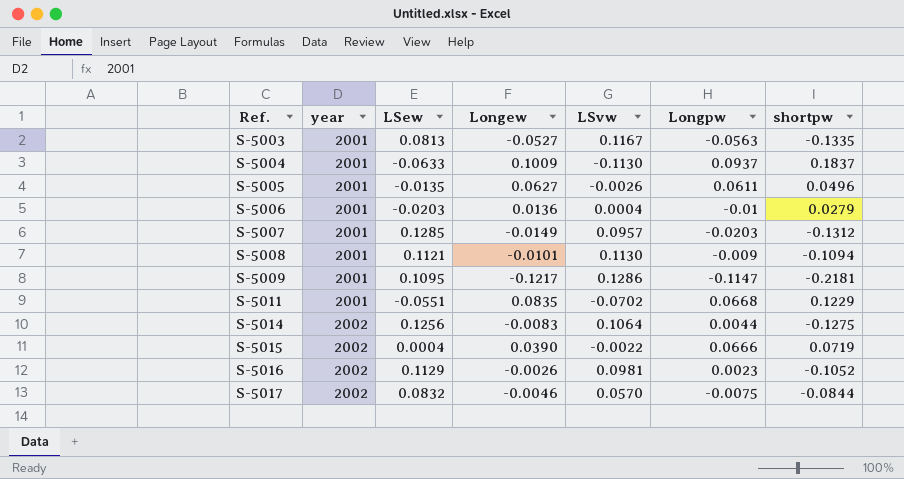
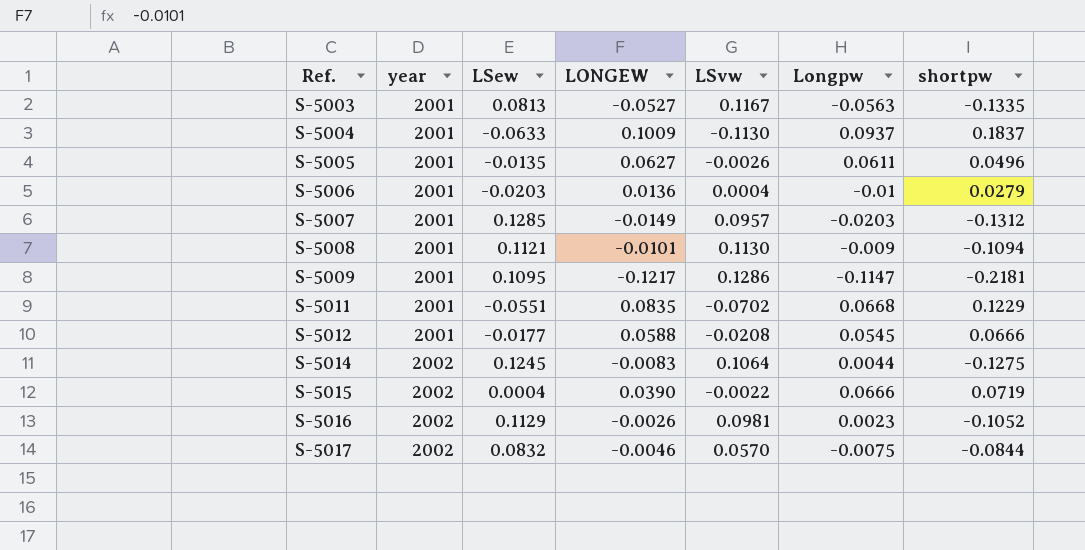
column name: Longew -> LONGEW
row S-5012: none -> 2001 | -0.0177 | 0.0588 | -0.0208 | 0.0545 | 0.0666
S-5014 | LSew: 0.1256 -> 0.1245

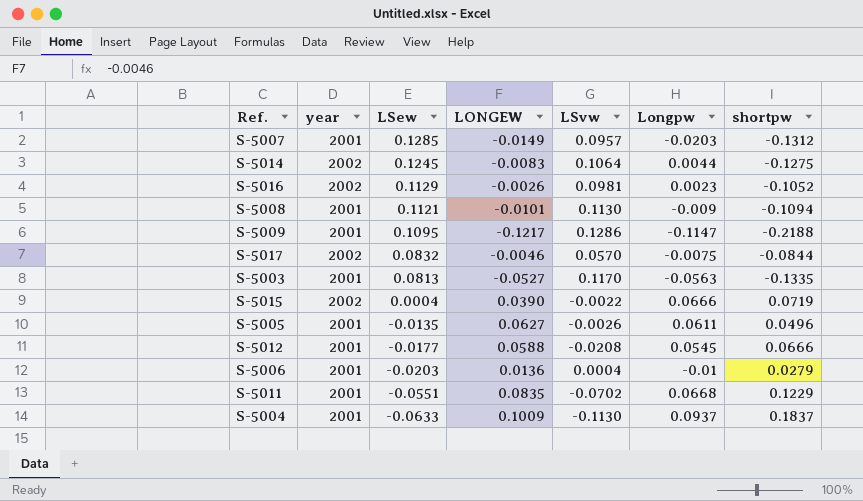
row order: Ref. ascending -> LSew descending
S-5009 | shortpw: -0.2181 -> -0.2188
S-5003 | LSvw: 0.1167 -> 0.1170

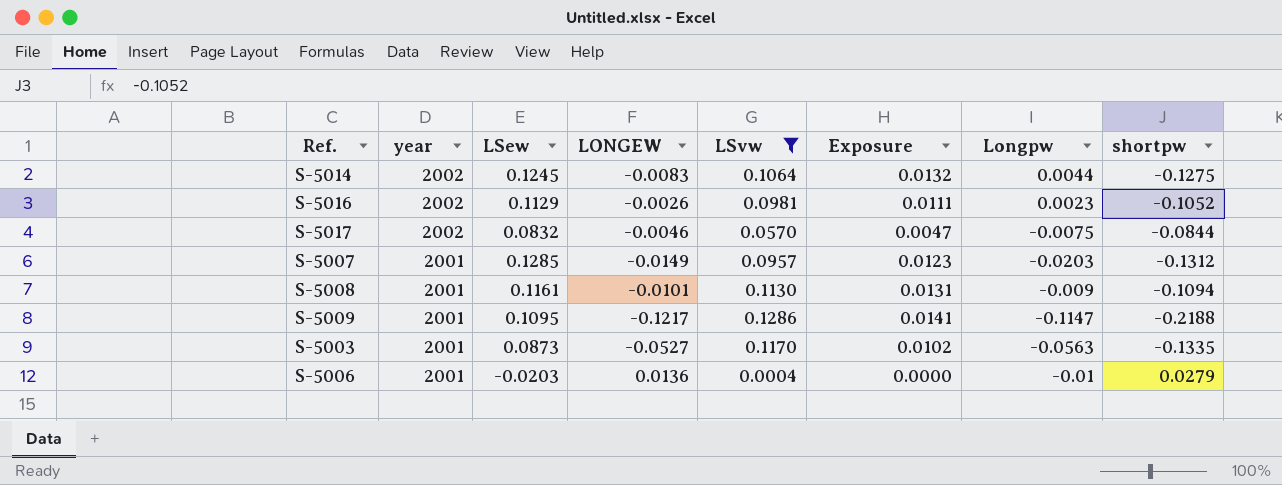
filter: none -> LSvw >= 0.0004
row order: LSew descending -> year descending
column Exposure | formula: none -> [LSew] * [LSvw]
S-5008 | LSew: 0.1121 -> 0.1161
S-5003 | LSew: 0.0813 -> 0.0873

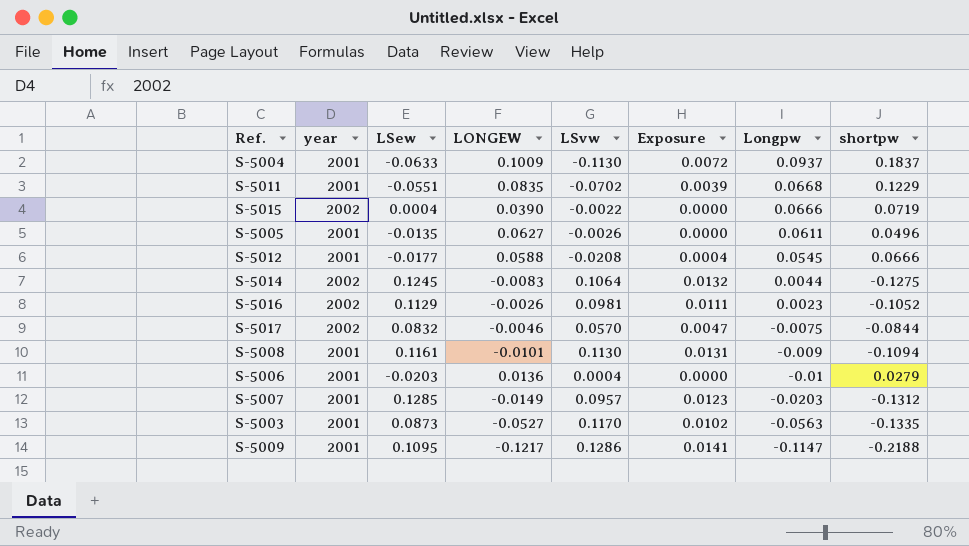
filter: LSvw >= 0.0004 -> none
row order: year descending -> Longpw descending

